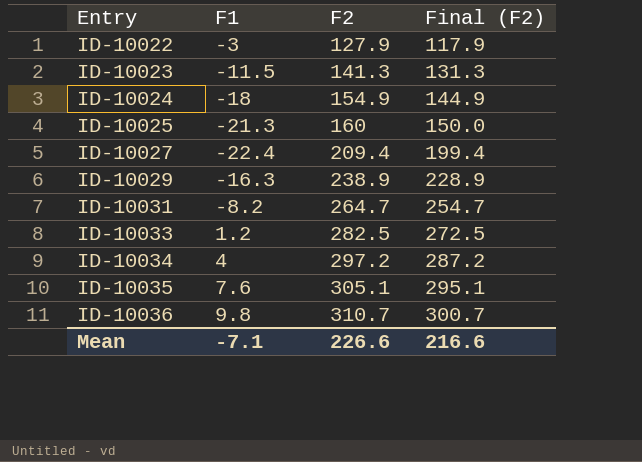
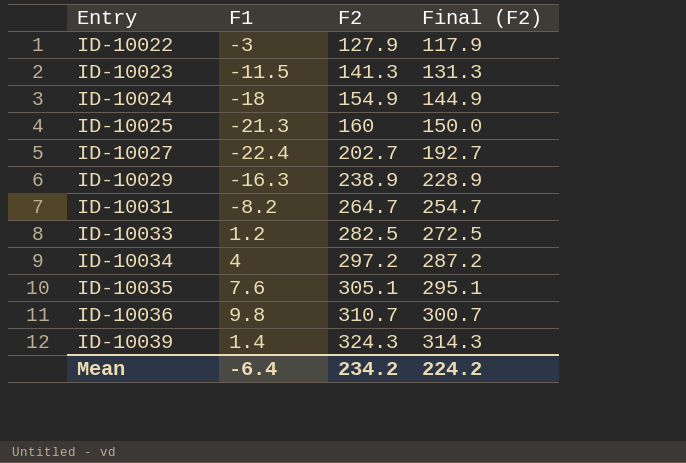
ID-10027 | F2: 209.4 -> 202.7
ID-10027 | Final (F2): 199.4 -> 192.7
row ID-10039: none -> 1.4 | 324.3 | 314.3
Mean | F1: -7.1 -> -6.4
Mean | F2: 226.6 -> 234.2
Mean | Final (F2): 216.6 -> 224.2

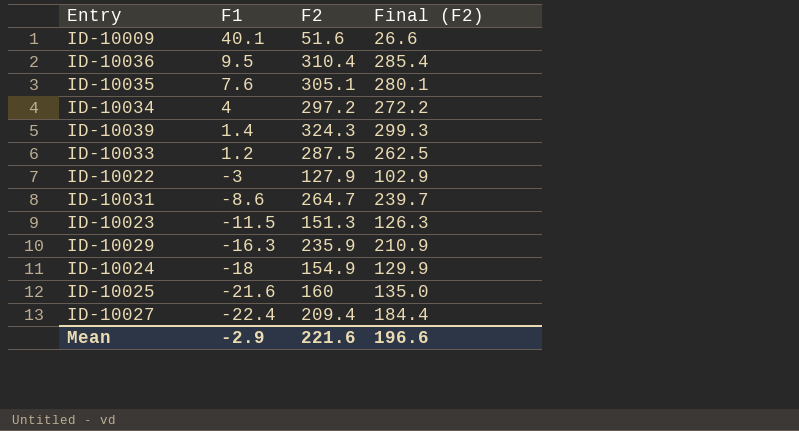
row order: Entry ascending -> F1 descending
column Final (F2) | formula: [F2] - 10 -> [F2] - 25
row ID-10009: none -> 40.1 | 51.6 | 26.6
ID-10036 | F1: 9.8 -> 9.5
ID-10036 | F2: 310.7 -> 310.4
ID-10033 | F2: 282.5 -> 287.5
ID-10031 | F1: -8.2 -> -8.6
ID-10023 | F2: 141.3 -> 151.3
ID-10029 | F2: 238.9 -> 235.9
ID-10025 | F1: -21.3 -> -21.6
ID-10027 | F2: 202.7 -> 209.4
Mean | F1: -6.4 -> -2.9
Mean | F2: 234.2 -> 221.6
Mean | Final (F2): 224.2 -> 196.6

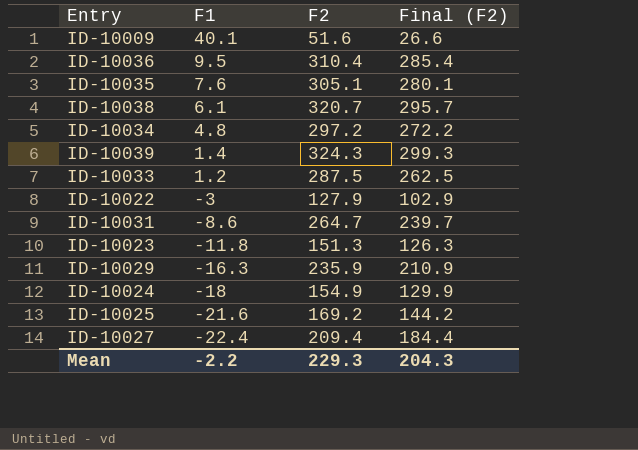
row ID-10038: none -> 6.1 | 320.7 | 295.7
ID-10034 | F1: 4 -> 4.8
ID-10023 | F1: -11.5 -> -11.8
ID-10025 | F2: 160 -> 169.2
ID-10025 | Final (F2): 135.0 -> 144.2
Mean | F1: -2.9 -> -2.2
Mean | F2: 221.6 -> 229.3
Mean | Final (F2): 196.6 -> 204.3

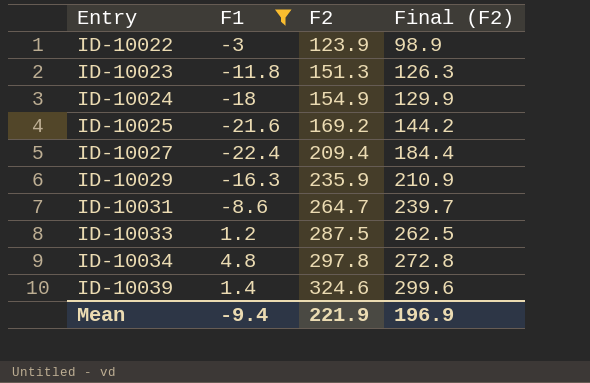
filter: none -> F1 <= 4.8
row order: F1 descending -> Entry ascending
ID-10022 | F2: 127.9 -> 123.9
ID-10022 | Final (F2): 102.9 -> 98.9
ID-10034 | F2: 297.2 -> 297.8
ID-10034 | Final (F2): 272.2 -> 272.8
ID-10039 | F2: 324.3 -> 324.6
ID-10039 | Final (F2): 299.3 -> 299.6
Mean | F1: -2.2 -> -9.4
Mean | F2: 229.3 -> 221.9
Mean | Final (F2): 204.3 -> 196.9

